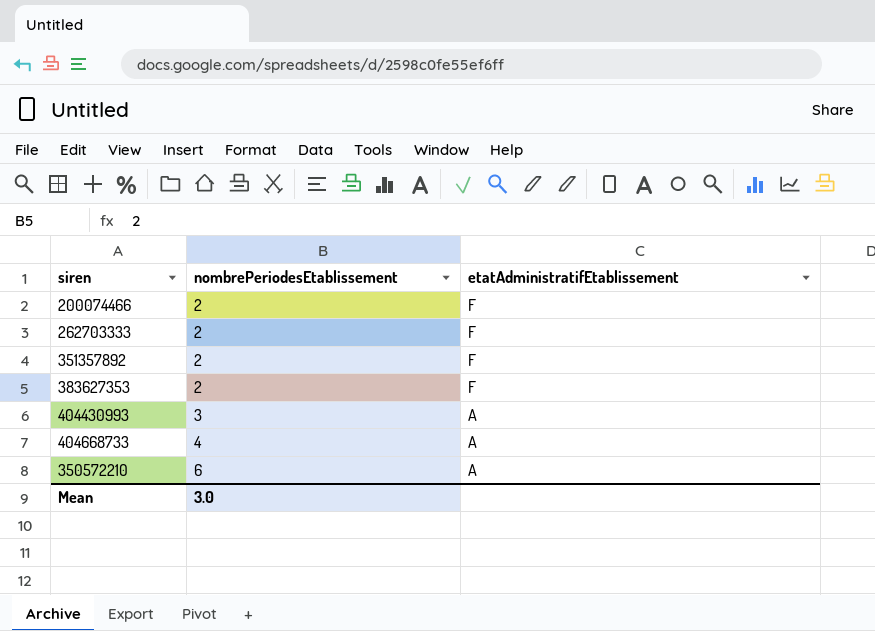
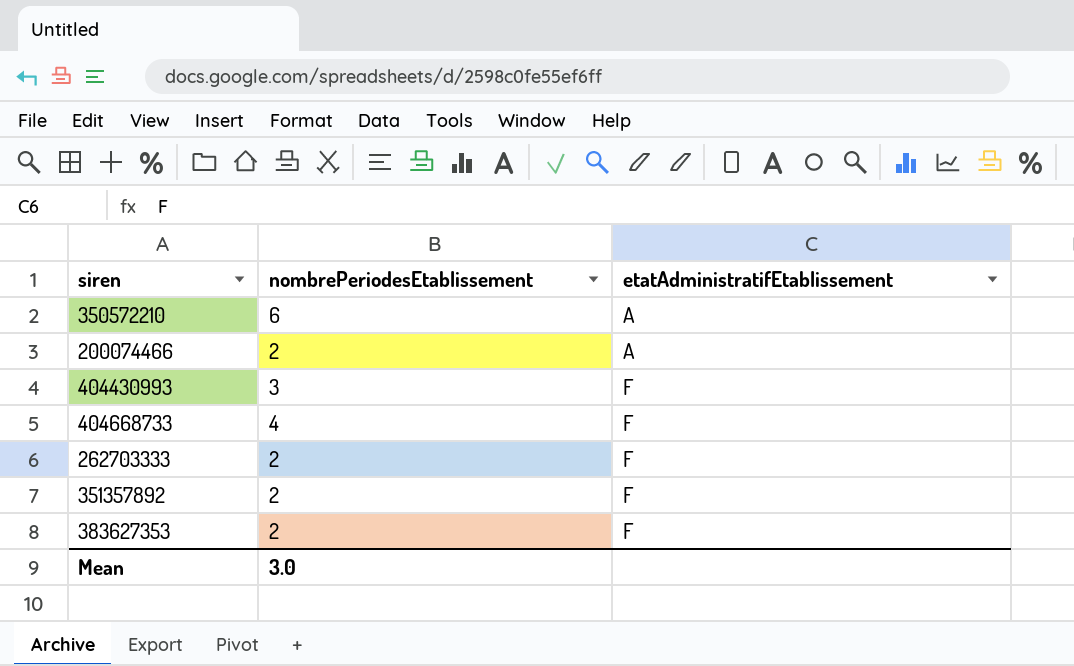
row order: nombrePeriodesEtablissement ascending -> etatAdministratifEtablissement ascending
200074466 | etatAdministratifEtablissement: F -> A
404430993 | etatAdministratifEtablissement: A -> F
404668733 | etatAdministratifEtablissement: A -> F

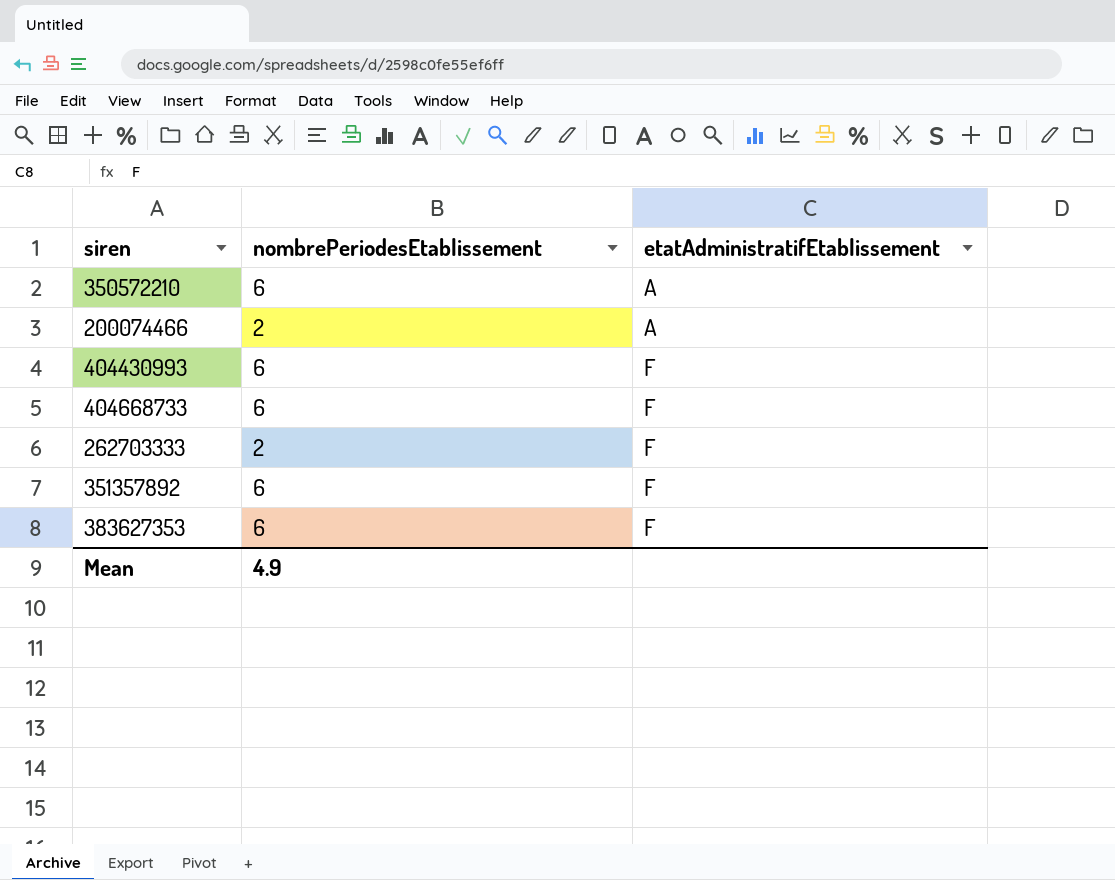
404430993 | nombrePeriodesEtablissement: 3 -> 6
404668733 | nombrePeriodesEtablissement: 4 -> 6
351357892 | nombrePeriodesEtablissement: 2 -> 6
383627353 | nombrePeriodesEtablissement: 2 -> 6
Mean | nombrePeriodesEtablissement: 3.0 -> 4.9

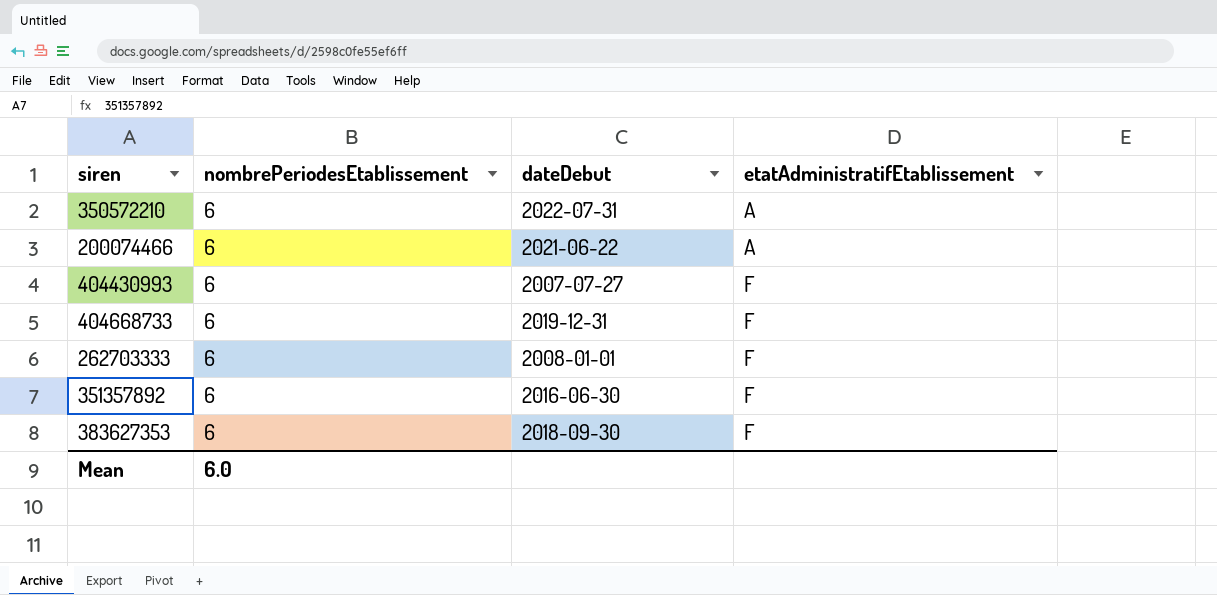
column dateDebut | position: none -> 3
200074466 | nombrePeriodesEtablissement: 2 -> 6
262703333 | nombrePeriodesEtablissement: 2 -> 6
Mean | nombrePeriodesEtablissement: 4.9 -> 6.0

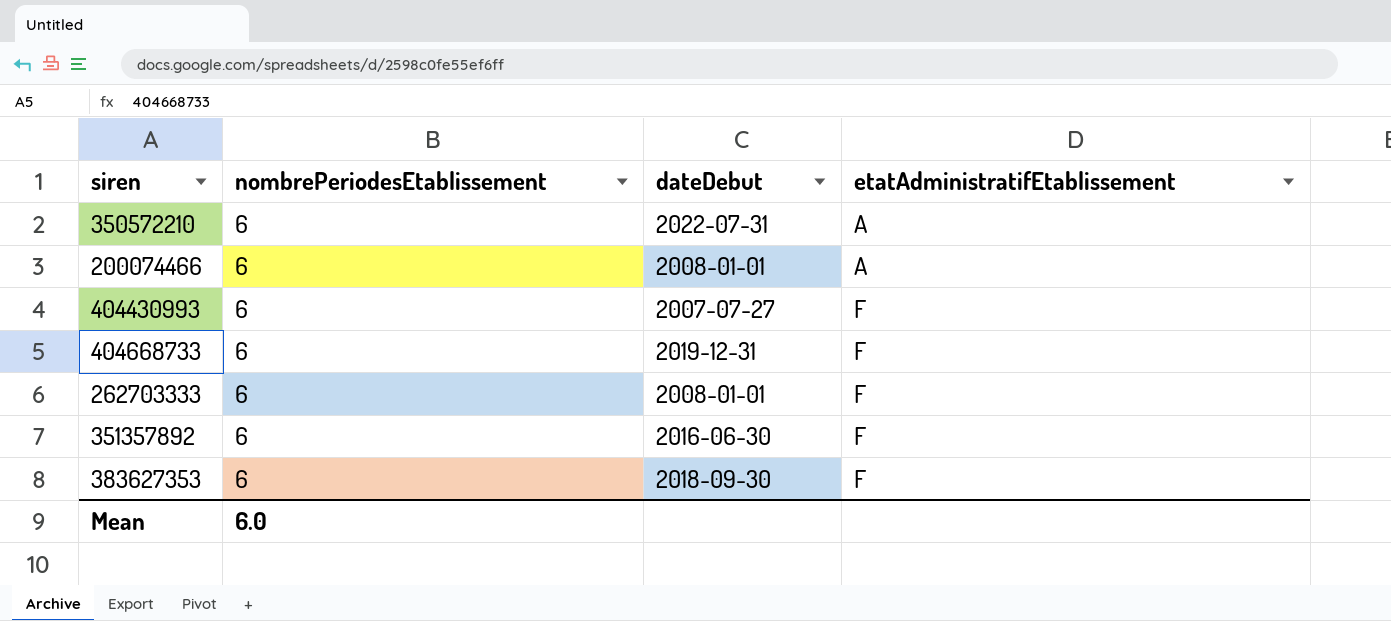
200074466 | dateDebut: 2021-06-22 -> 2008-01-01

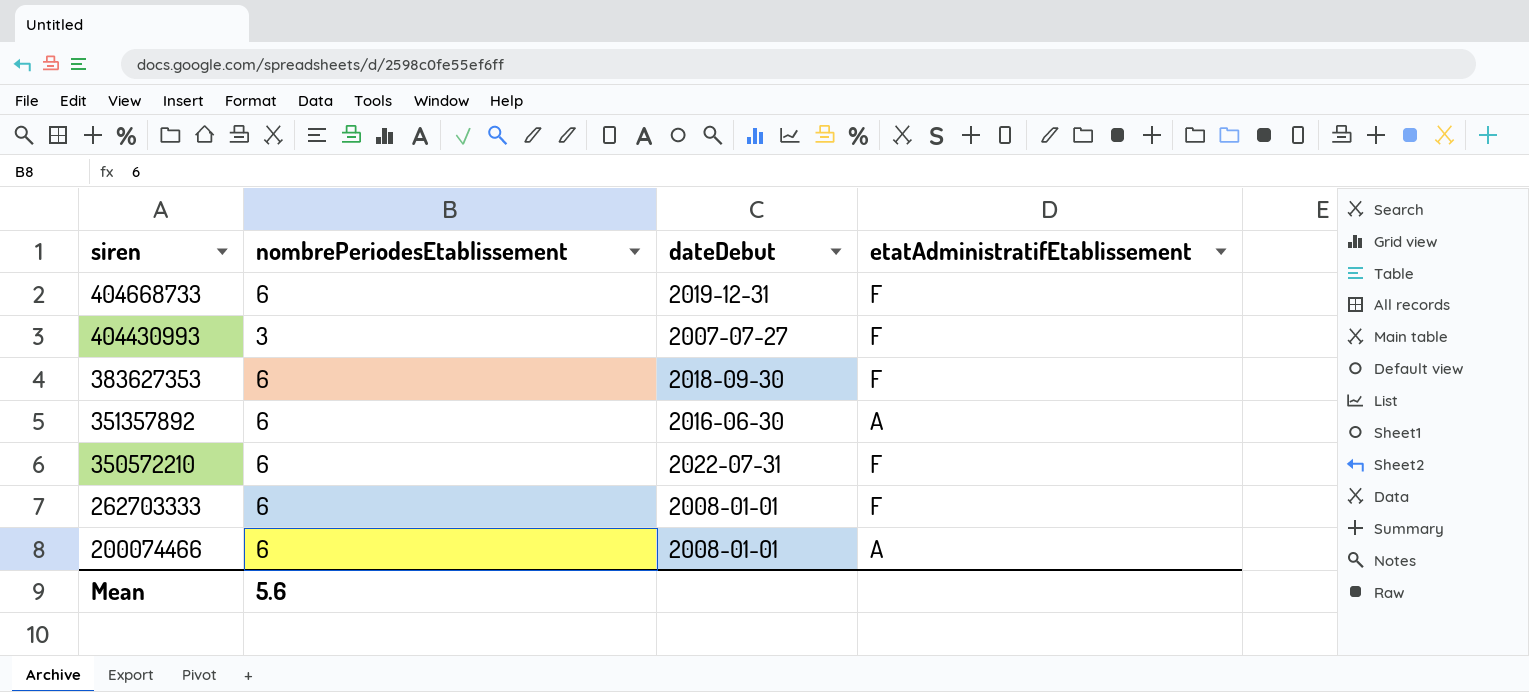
row order: etatAdministratifEtablissement ascending -> siren descending
404430993 | nombrePeriodesEtablissement: 6 -> 3
351357892 | etatAdministratifEtablissement: F -> A
350572210 | etatAdministratifEtablissement: A -> F
Mean | nombrePeriodesEtablissement: 6.0 -> 5.6

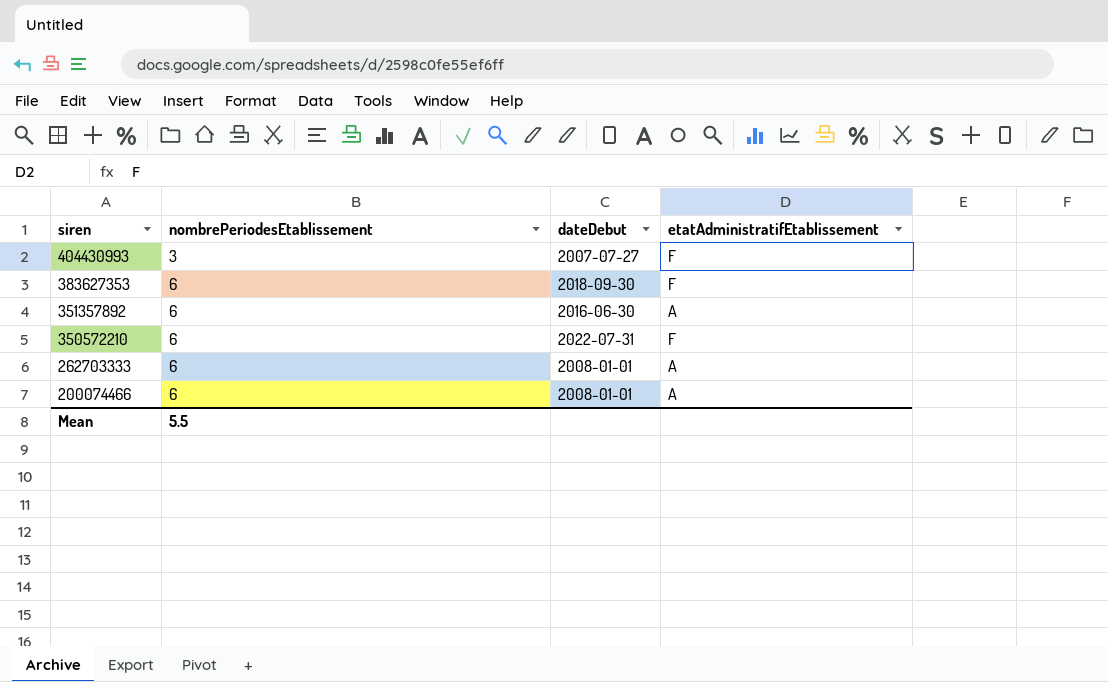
row 404668733: 6 | 2019-12-31 | F -> none
262703333 | etatAdministratifEtablissement: F -> A
Mean | nombrePeriodesEtablissement: 5.6 -> 5.5

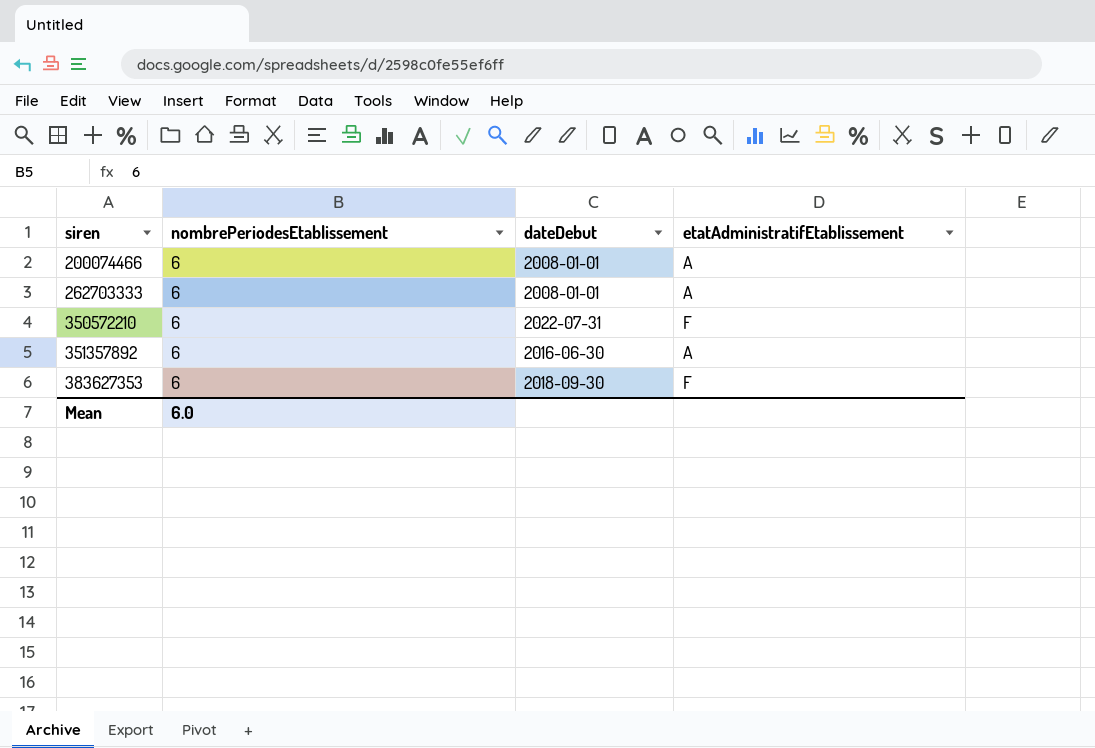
row order: siren descending -> siren ascending
row 404430993: 3 | 2007-07-27 | F -> none
Mean | nombrePeriodesEtablissement: 5.5 -> 6.0

